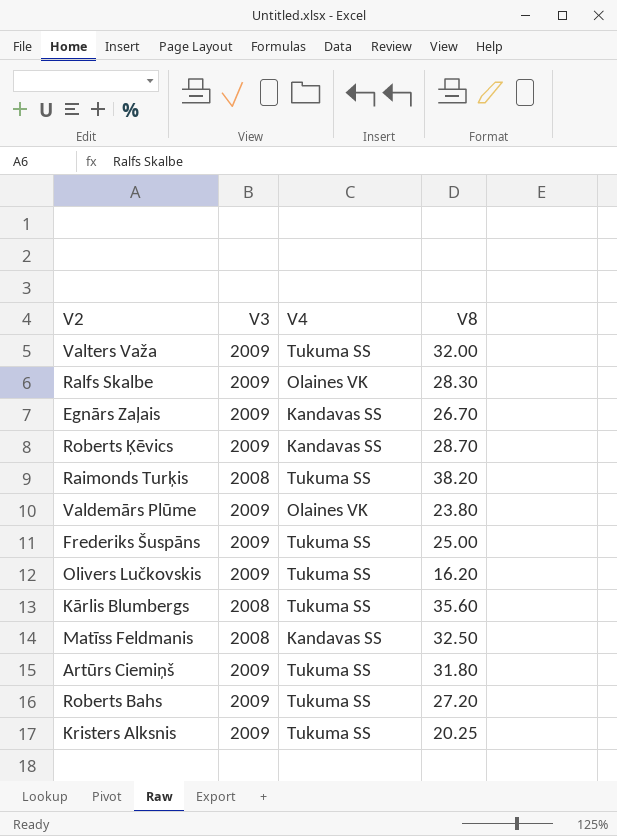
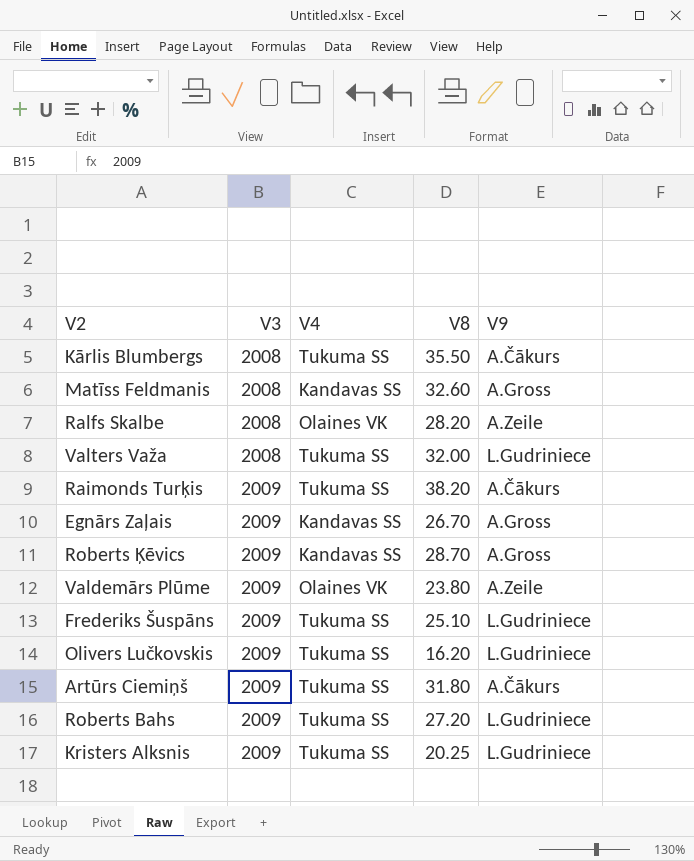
row order: none -> V3 ascending
column V9 | position: none -> 5
Kārlis Blumbergs | V8: 35.60 -> 35.50
Matīss Feldmanis | V8: 32.50 -> 32.60
Ralfs Skalbe | V3: 2009 -> 2008
Ralfs Skalbe | V8: 28.30 -> 28.20
Valters Važa | V3: 2009 -> 2008
Raimonds Turķis | V3: 2008 -> 2009
Frederiks Šuspāns | V8: 25.00 -> 25.10

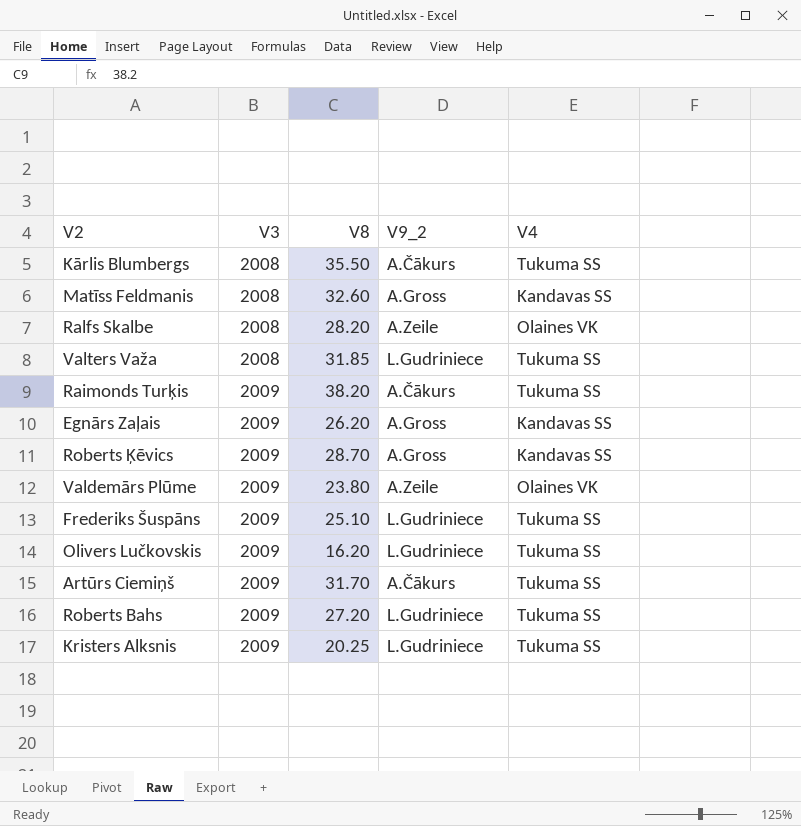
column name: V9 -> V9_2
column V4 | position: 3 -> 5
Valters Važa | V8: 32.00 -> 31.85
Egnārs Zaļais | V8: 26.70 -> 26.20
Artūrs Ciemiņš | V8: 31.80 -> 31.70

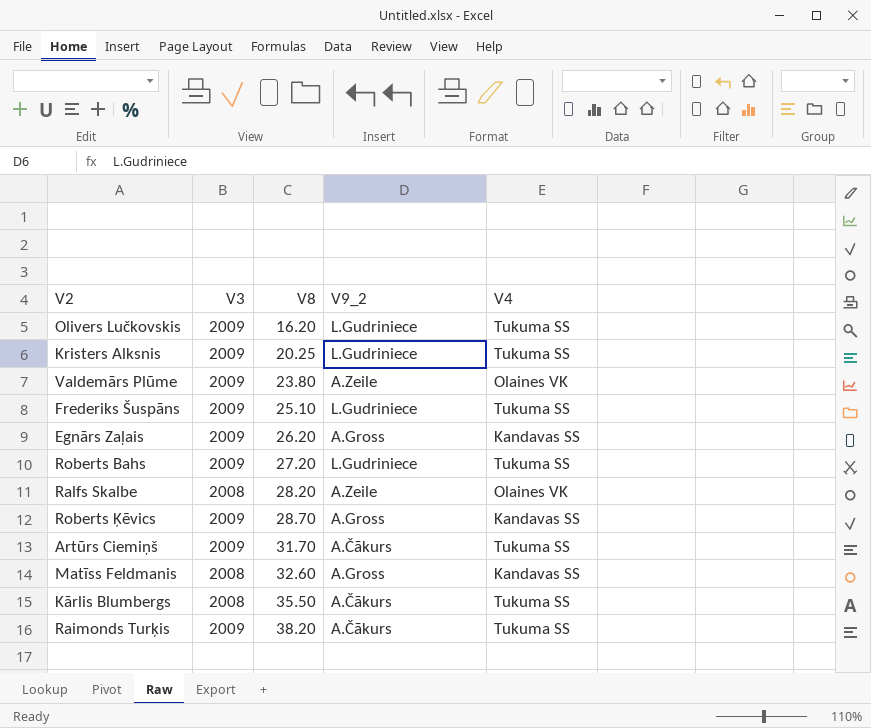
row order: V3 ascending -> V8 ascending
row Valters Važa: 2008 | 31.85 | L.Gudriniece | Tukuma SS -> none

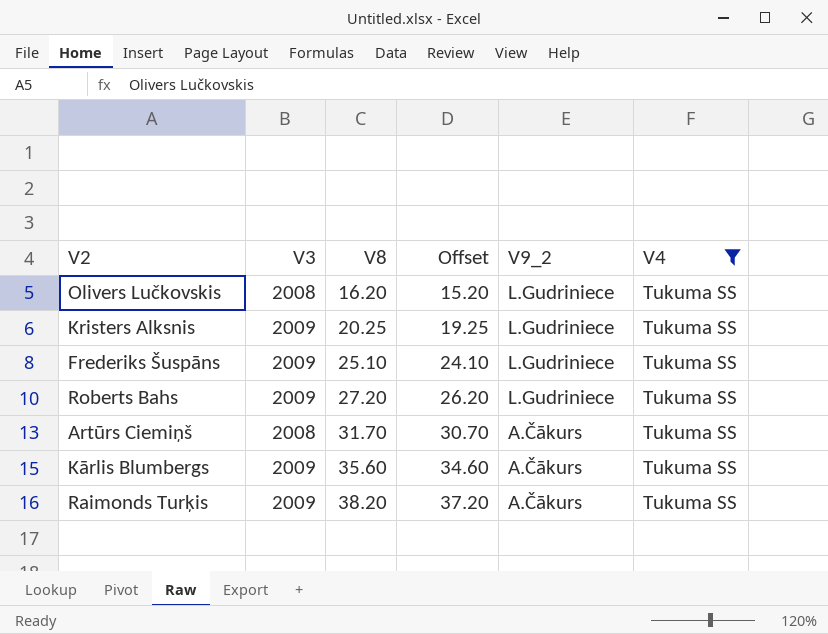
filter: none -> V4 = Tukuma SS
column Offset | formula: none -> [V8] - 1
Olivers Lučkovskis | V3: 2009 -> 2008
Artūrs Ciemiņš | V3: 2009 -> 2008
Kārlis Blumbergs | V3: 2008 -> 2009
Kārlis Blumbergs | V8: 35.50 -> 35.60

